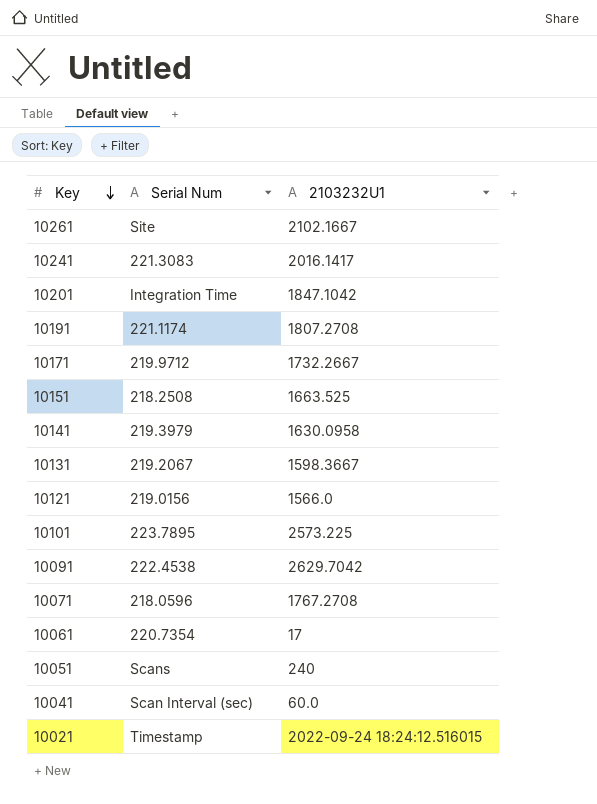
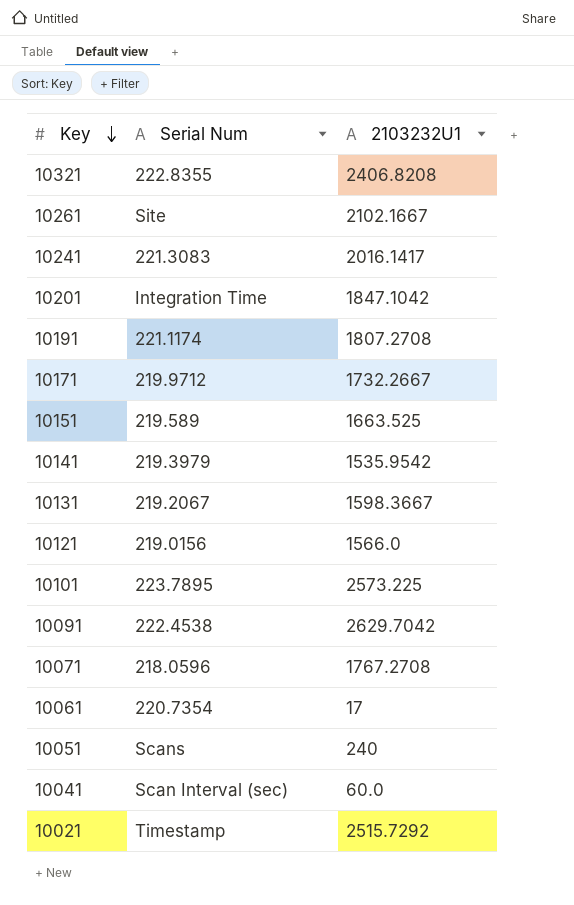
row 10321: none -> 222.8355 | 2406.8208
10151 | Serial Num: 218.2508 -> 219.589
10141 | 2103232U1: 1630.0958 -> 1535.9542
10021 | 2103232U1: 2022-09-24 18:24:12.516015 -> 2515.7292

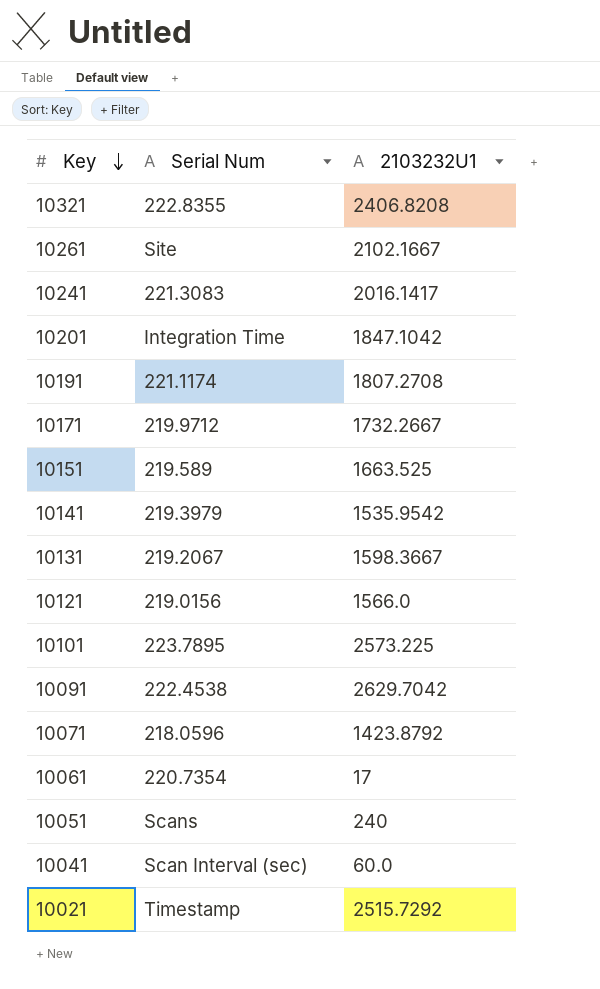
10071 | 2103232U1: 1767.2708 -> 1423.8792

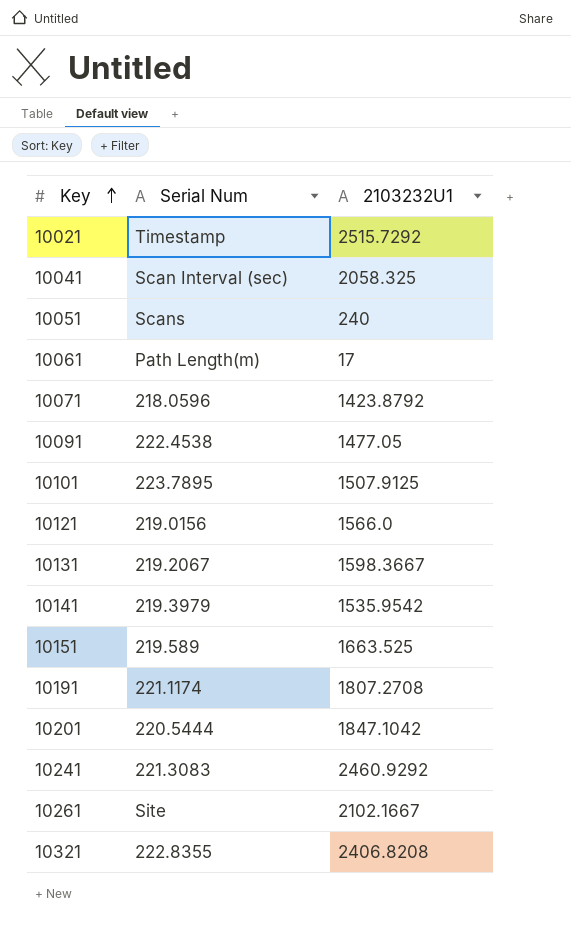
row order: Key descending -> Key ascending
row 10171: 219.9712 | 1732.2667 -> none
10041 | 2103232U1: 60.0 -> 2058.325
10061 | Serial Num: 220.7354 -> Path Length(m)
10091 | 2103232U1: 2629.7042 -> 1477.05
10101 | 2103232U1: 2573.225 -> 1507.9125
10201 | Serial Num: Integration Time -> 220.5444
10241 | 2103232U1: 2016.1417 -> 2460.9292

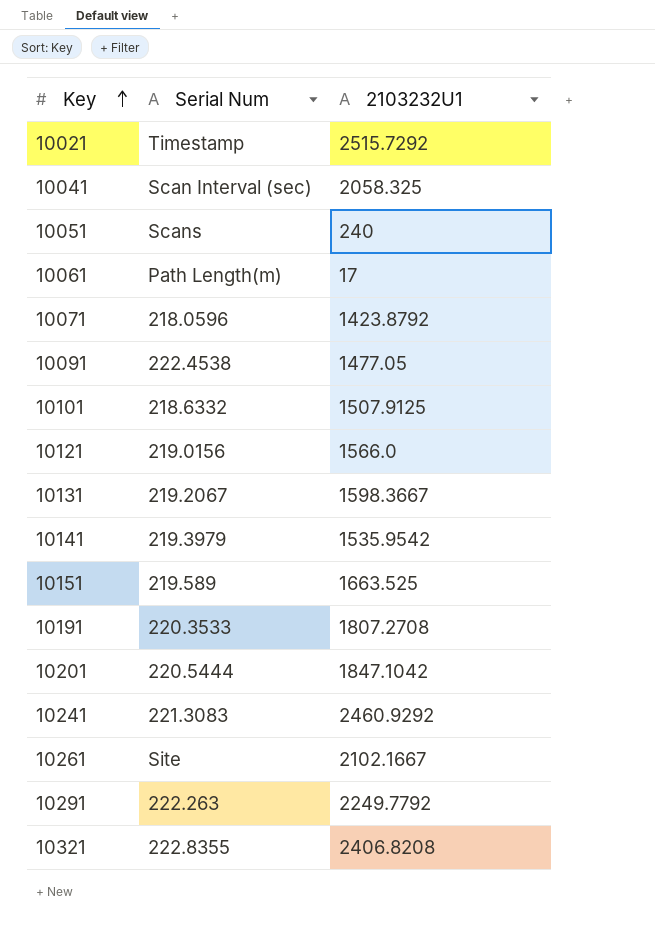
10101 | Serial Num: 223.7895 -> 218.6332
10191 | Serial Num: 221.1174 -> 220.3533
row 10291: none -> 222.263 | 2249.7792

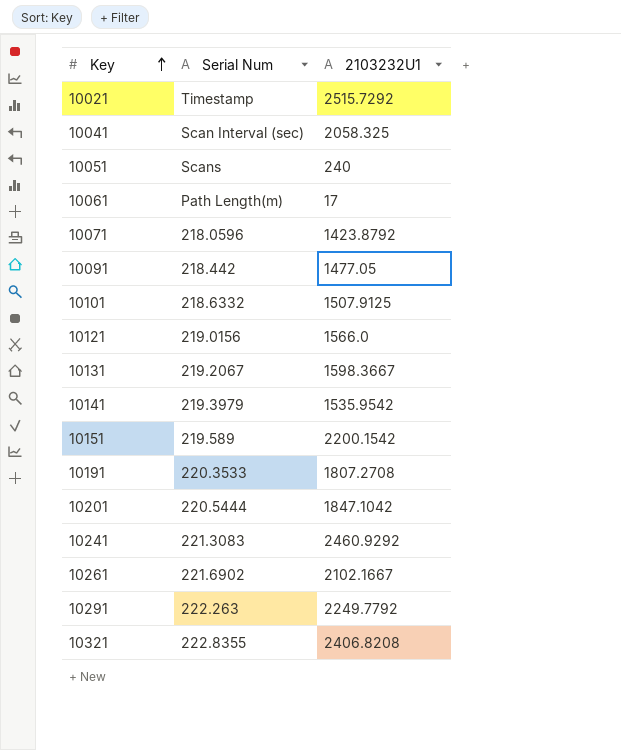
10091 | Serial Num: 222.4538 -> 218.442
10151 | 2103232U1: 1663.525 -> 2200.1542
10261 | Serial Num: Site -> 221.6902

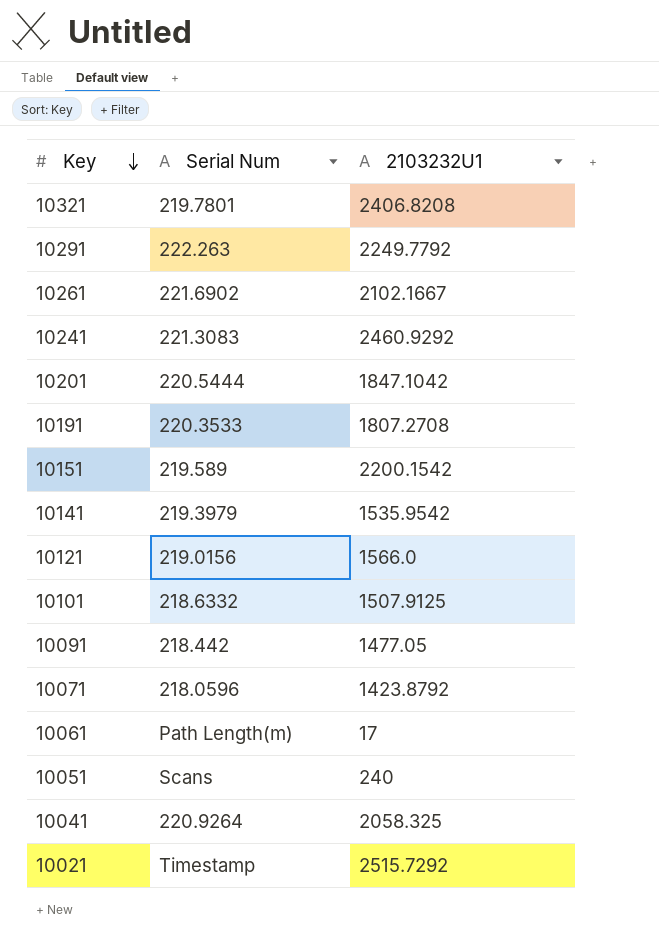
row order: Key ascending -> Key descending
row 10131: 219.2067 | 1598.3667 -> none
10321 | Serial Num: 222.8355 -> 219.7801
10041 | Serial Num: Scan Interval (sec) -> 220.9264

